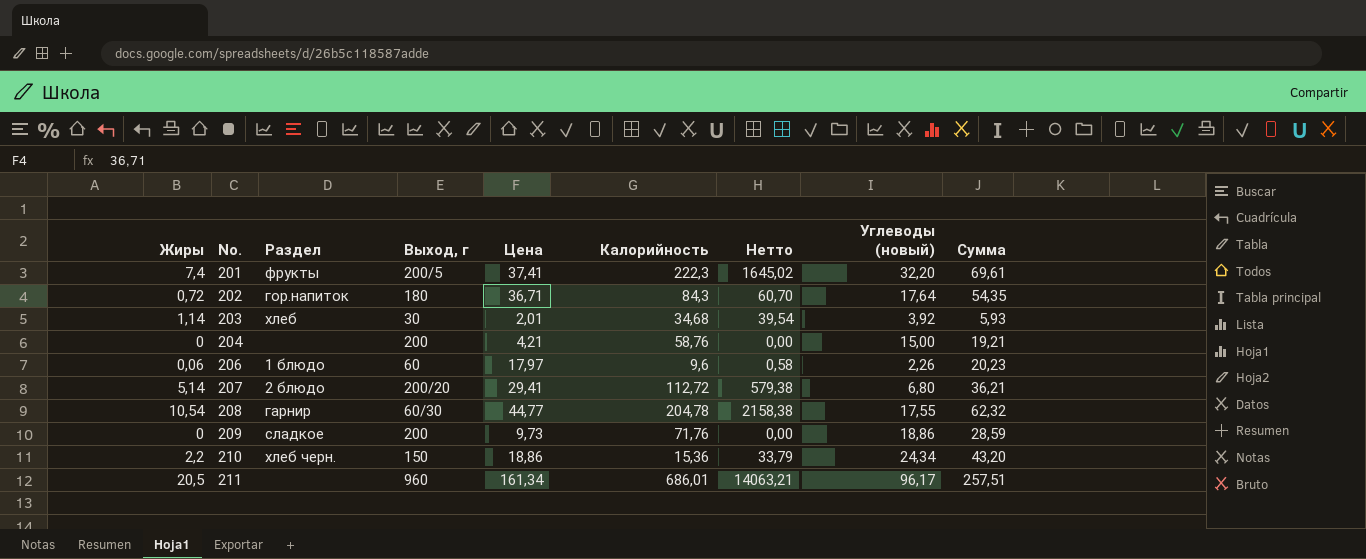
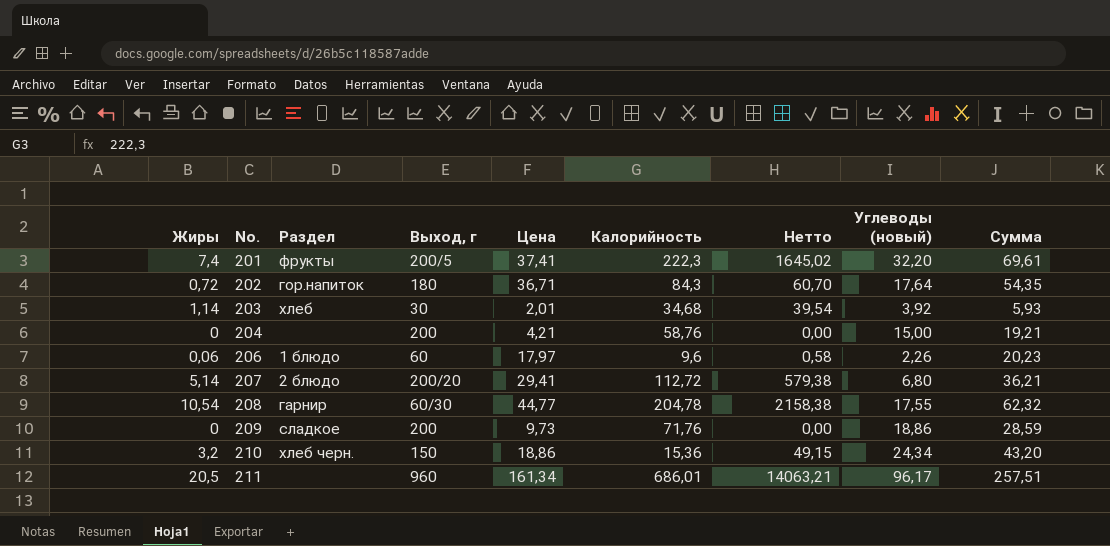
210 | Жиры: 2,2 -> 3,2
210 | Нетто: 33,79 -> 49,15

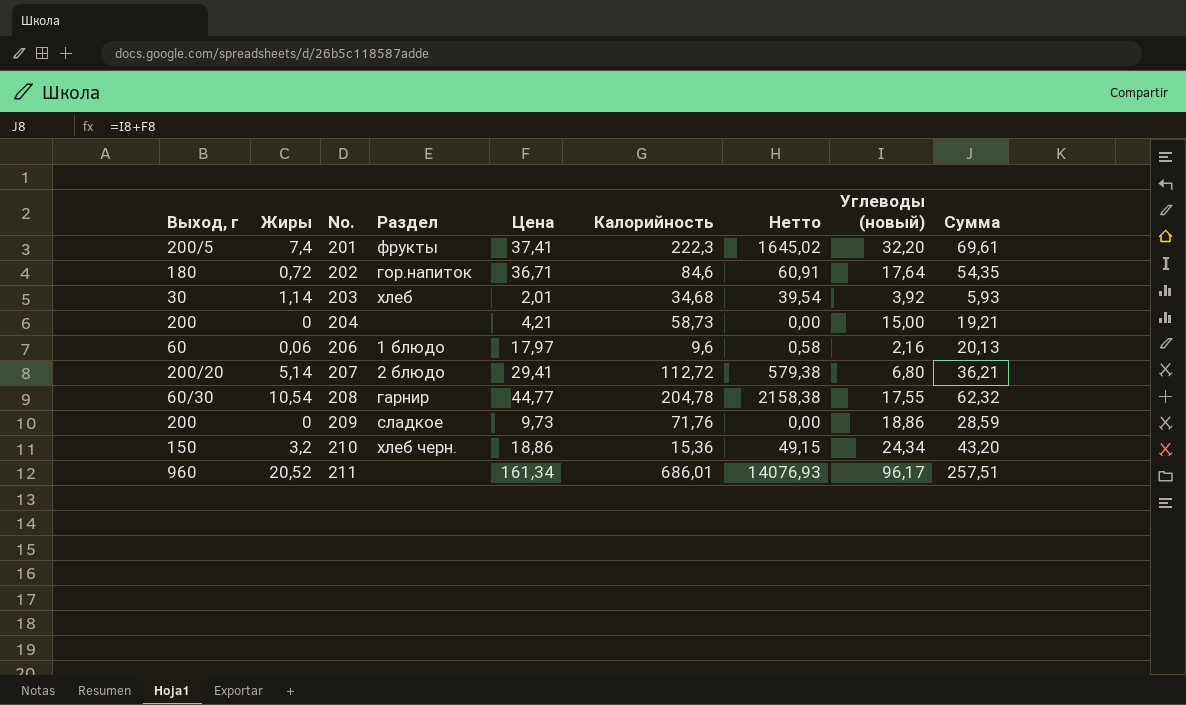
column Выход, г | position: 4 -> 1
202 | Калорийность: 84,3 -> 84,6
202 | Нетто: 60,70 -> 60,91
204 | Калорийность: 58,76 -> 58,73
206 | Углеводы (новый): 2,26 -> 2,16
206 | Сумма: 20,23 -> 20,13
211 | Жиры: 20,5 -> 20,52
211 | Нетто: 14063,21 -> 14076,93

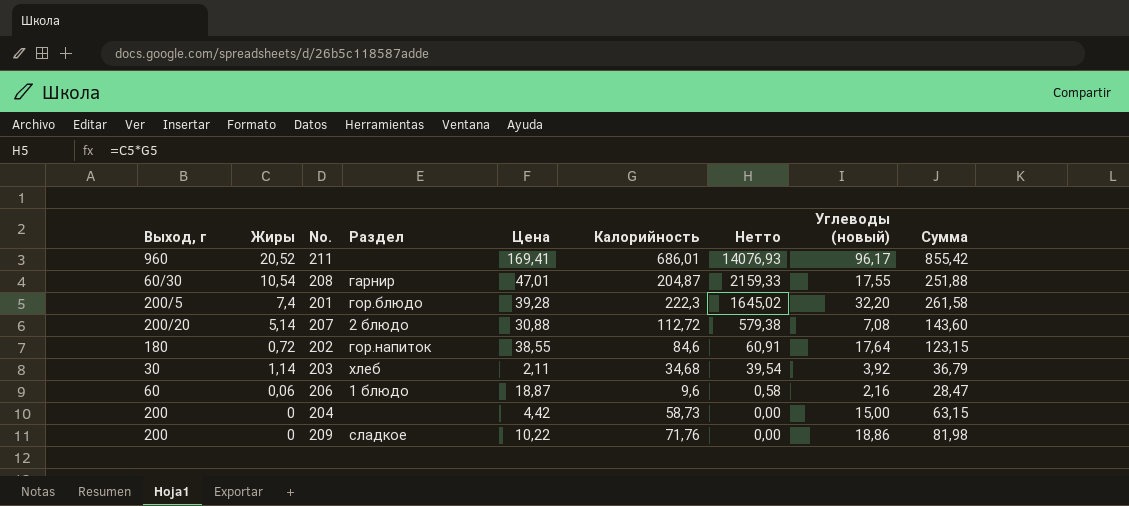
row order: No. ascending -> Нетто descending
column Сумма | formula: [Цена] + [Углеводы (новый)] -> [Цена] + [Калорийность]
row 210: 150 | 3,2 | хлеб черн. | 18,86 | 15,36 | 49,15 | 24,34 | 43,20 -> none
211 | Цена: 161,34 -> 169,41
208 | Цена: 44,77 -> 47,01
208 | Калорийность: 204,78 -> 204,87
208 | Нетто: 2158,38 -> 2159,33
201 | Раздел: фрукты -> гор.блюдо
201 | Цена: 37,41 -> 39,28
207 | Цена: 29,41 -> 30,88
207 | Углеводы (новый): 6,80 -> 7,08
202 | Цена: 36,71 -> 38,55
203 | Цена: 2,01 -> 2,11
206 | Цена: 17,97 -> 18,87
204 | Цена: 4,21 -> 4,42
209 | Цена: 9,73 -> 10,22

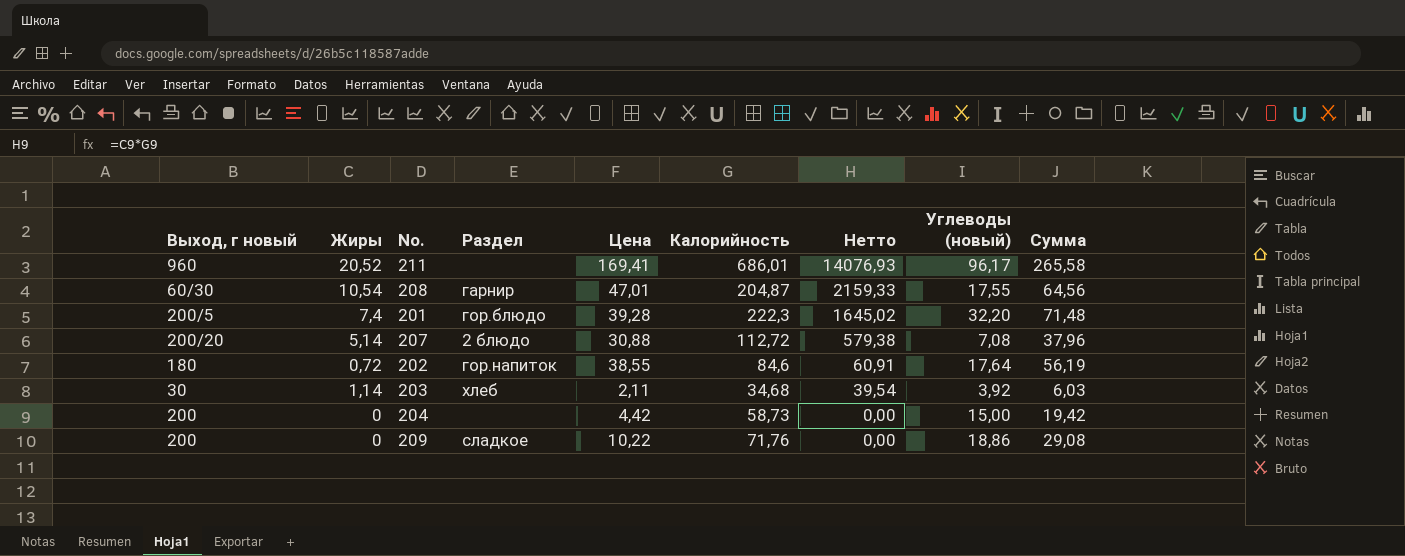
column name: Выход, г -> Выход, г новый
column Сумма | formula: [Цена] + [Калорийность] -> [Цена] + [Углеводы (новый)]
row 206: 60 | 0,06 | 1 блюдо | 18,87 | 9,6 | 0,58 | 2,16 | 28,47 -> none

